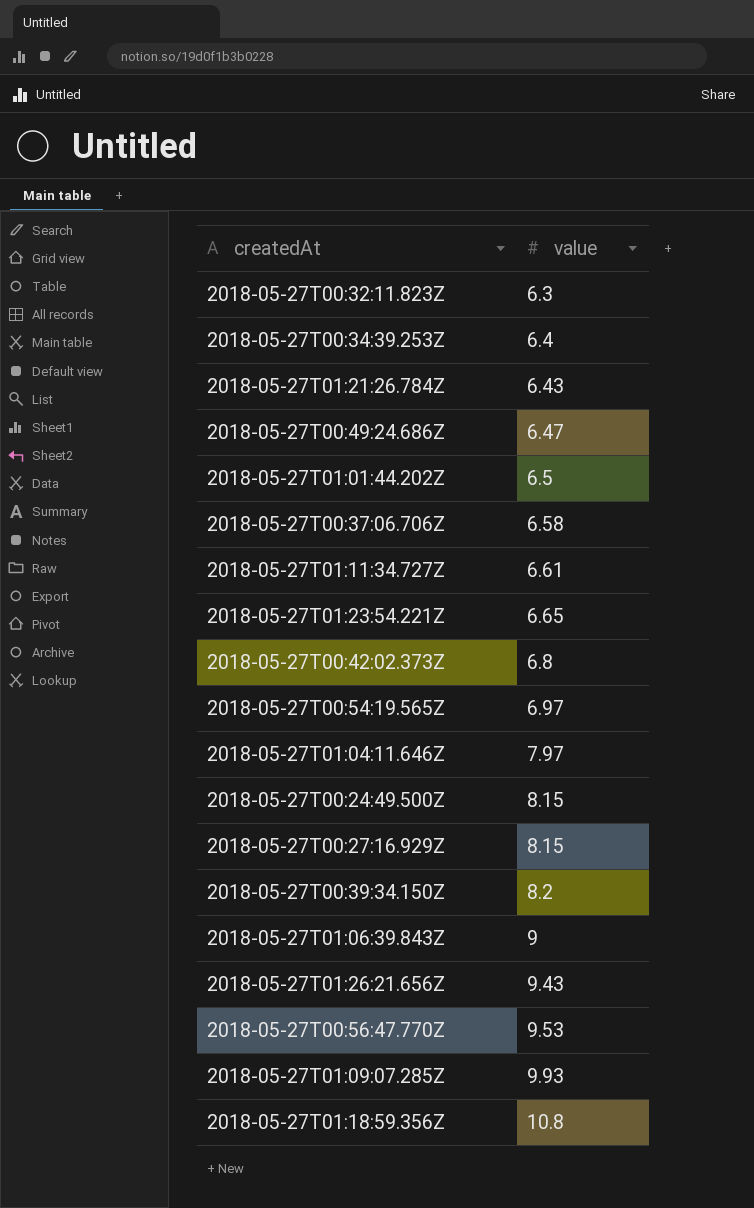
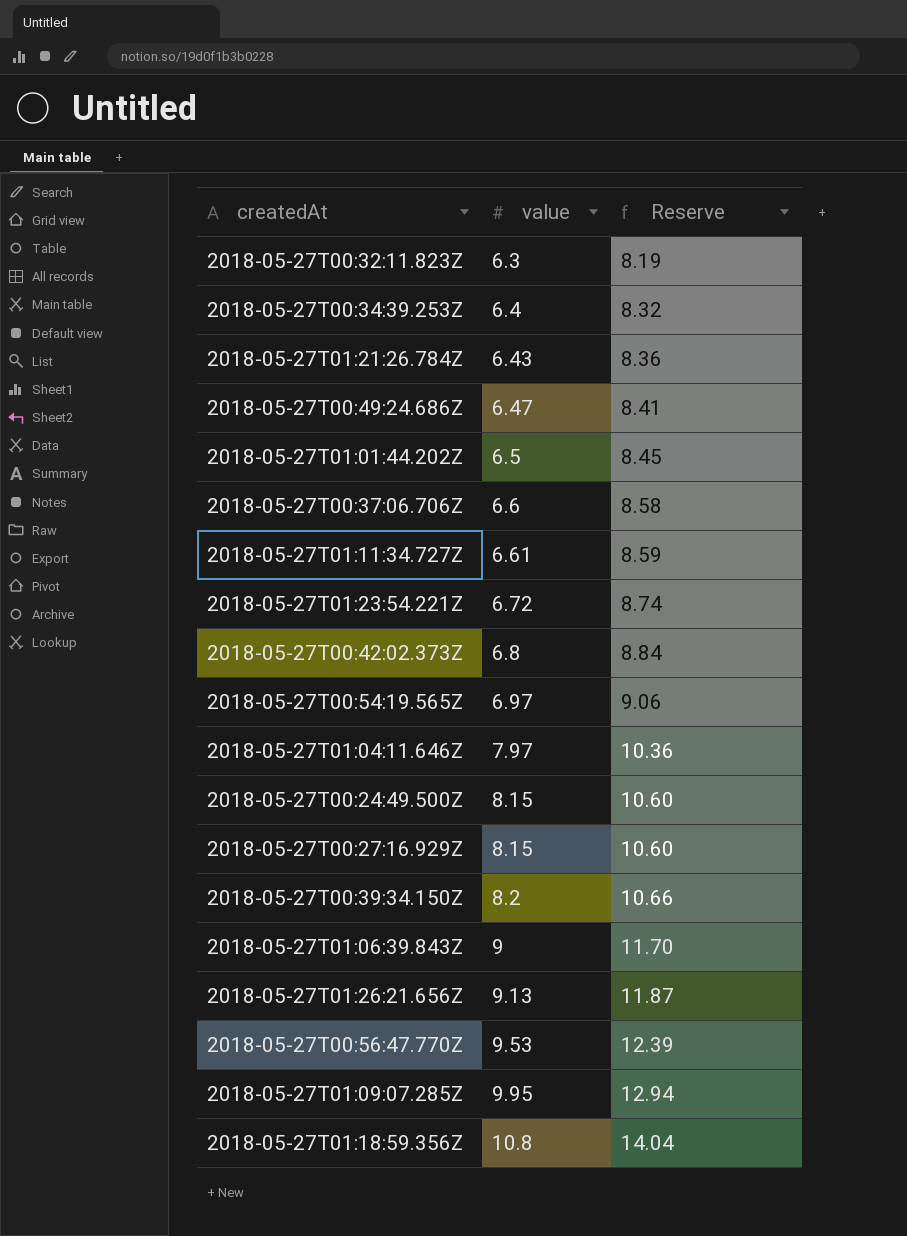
column Reserve | formula: none -> [value] * 1.3
2018-05-27T00:37:06.706Z | value: 6.58 -> 6.6
2018-05-27T01:23:54.221Z | value: 6.65 -> 6.72
2018-05-27T01:26:21.656Z | value: 9.43 -> 9.13
2018-05-27T01:09:07.285Z | value: 9.93 -> 9.95

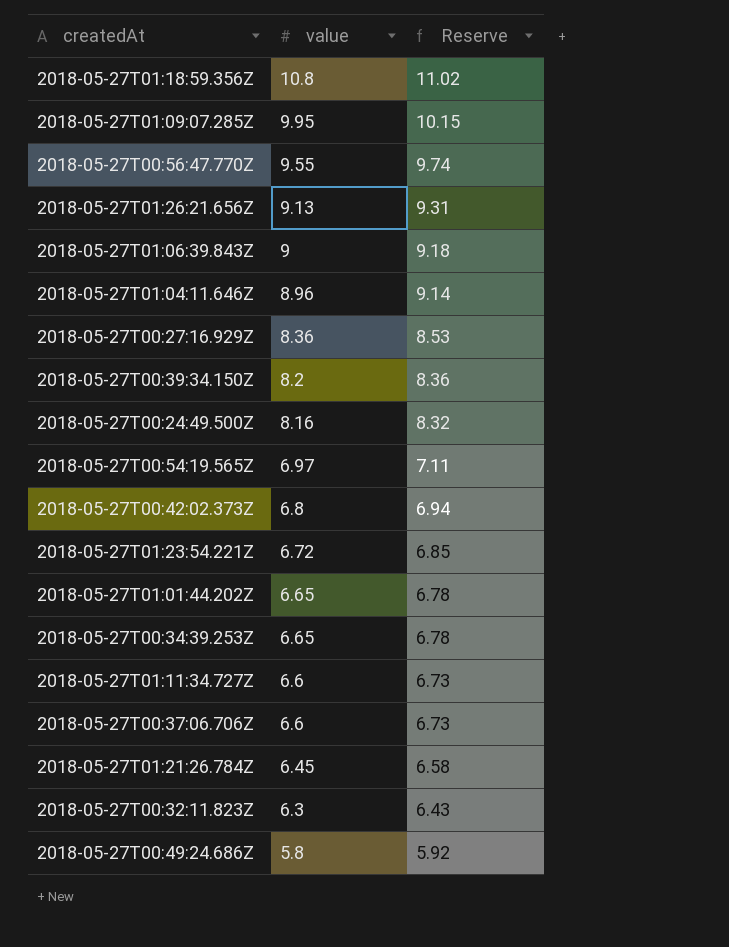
row order: value ascending -> value descending
column Reserve | formula: [value] * 1.3 -> [value] * 1.02
2018-05-27T00:56:47.770Z | value: 9.53 -> 9.55
2018-05-27T01:04:11.646Z | value: 7.97 -> 8.96
2018-05-27T00:27:16.929Z | value: 8.15 -> 8.36
2018-05-27T00:24:49.500Z | value: 8.15 -> 8.16
2018-05-27T01:01:44.202Z | value: 6.5 -> 6.65
2018-05-27T00:34:39.253Z | value: 6.4 -> 6.65
2018-05-27T01:11:34.727Z | value: 6.61 -> 6.6
2018-05-27T01:21:26.784Z | value: 6.43 -> 6.45
2018-05-27T00:49:24.686Z | value: 6.47 -> 5.8

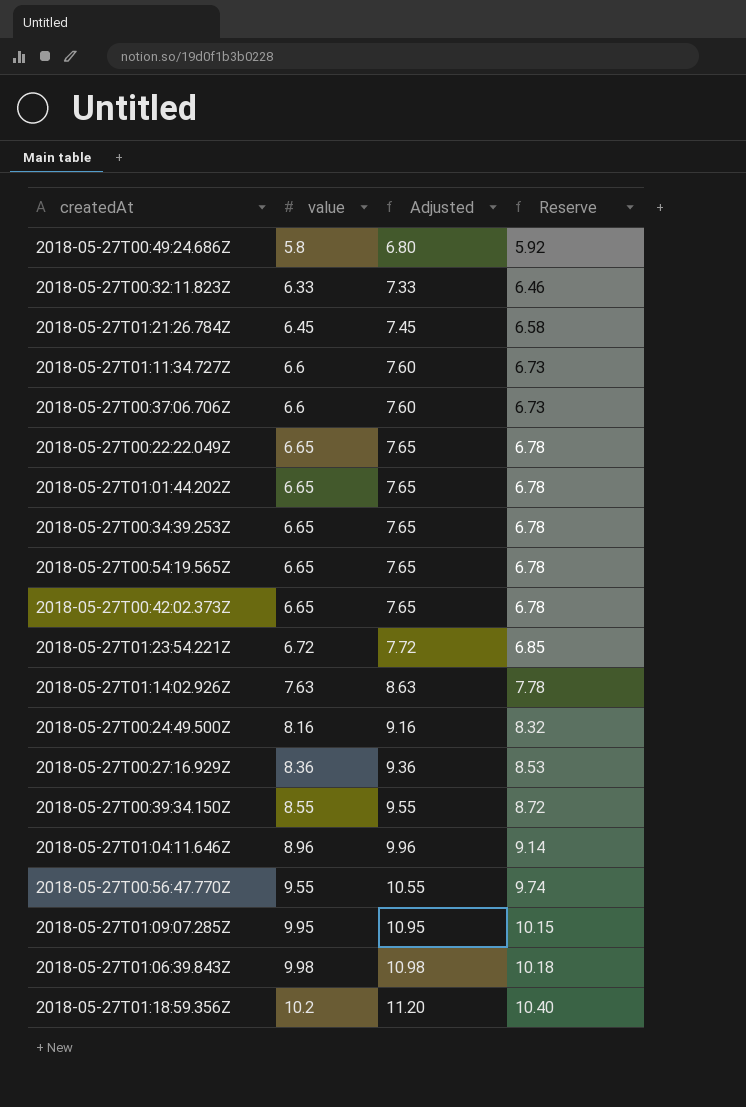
row order: value descending -> value ascending
column Adjusted | formula: none -> [value] + 1
row 2018-05-27T01:26:21.656Z: 9.13 | 9.31 -> none
2018-05-27T00:32:11.823Z | value: 6.3 -> 6.33
2018-05-27T00:32:11.823Z | Reserve: 6.43 -> 6.46
row 2018-05-27T00:22:22.049Z: none -> 6.65 | 7.65 | 6.78
2018-05-27T00:54:19.565Z | value: 6.97 -> 6.65
2018-05-27T00:54:19.565Z | Reserve: 7.11 -> 6.78
2018-05-27T00:42:02.373Z | value: 6.8 -> 6.65
2018-05-27T00:42:02.373Z | Reserve: 6.94 -> 6.78
row 2018-05-27T01:14:02.926Z: none -> 7.63 | 8.63 | 7.78
2018-05-27T00:39:34.150Z | value: 8.2 -> 8.55
2018-05-27T00:39:34.150Z | Reserve: 8.36 -> 8.72
2018-05-27T01:06:39.843Z | value: 9 -> 9.98
2018-05-27T01:06:39.843Z | Reserve: 9.18 -> 10.18
2018-05-27T01:18:59.356Z | value: 10.8 -> 10.2
2018-05-27T01:18:59.356Z | Reserve: 11.02 -> 10.40

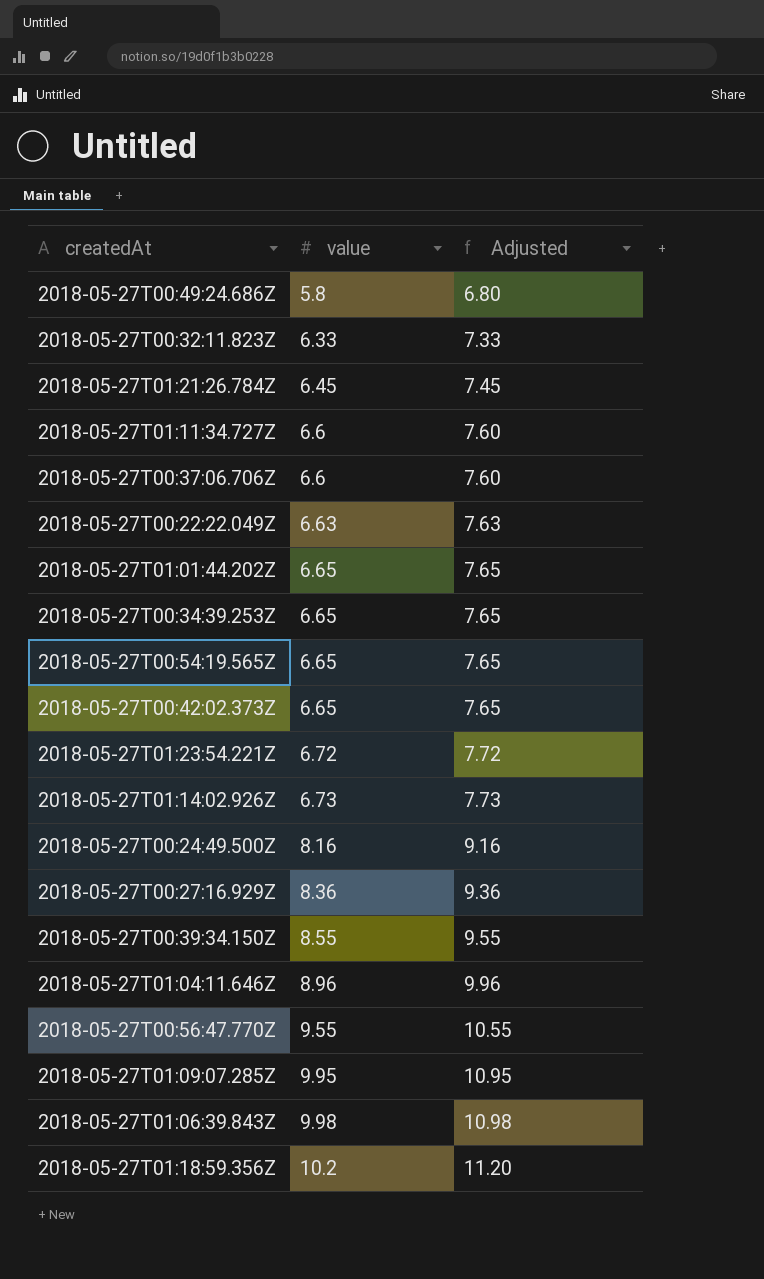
column Reserve | formula: [value] * 1.02 -> none
2018-05-27T00:22:22.049Z | value: 6.65 -> 6.63
2018-05-27T00:22:22.049Z | Adjusted: 7.65 -> 7.63
2018-05-27T01:14:02.926Z | value: 7.63 -> 6.73
2018-05-27T01:14:02.926Z | Adjusted: 8.63 -> 7.73

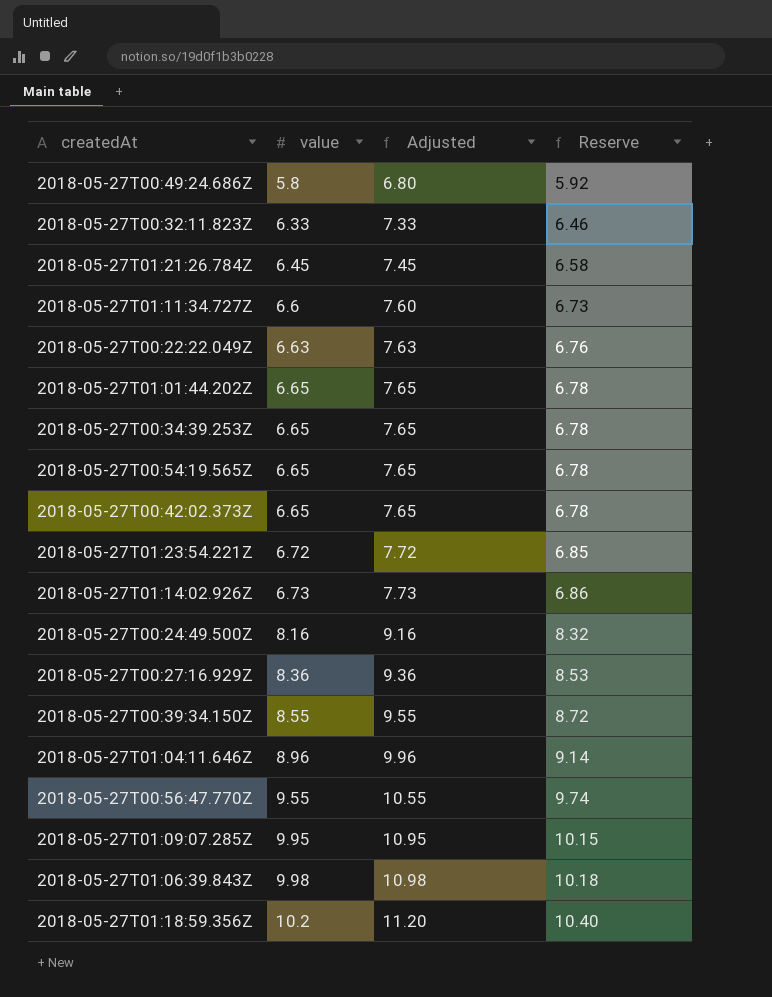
column Reserve | formula: none -> [value] * 1.02
row 2018-05-27T00:37:06.706Z: 6.6 | 7.60 -> none

